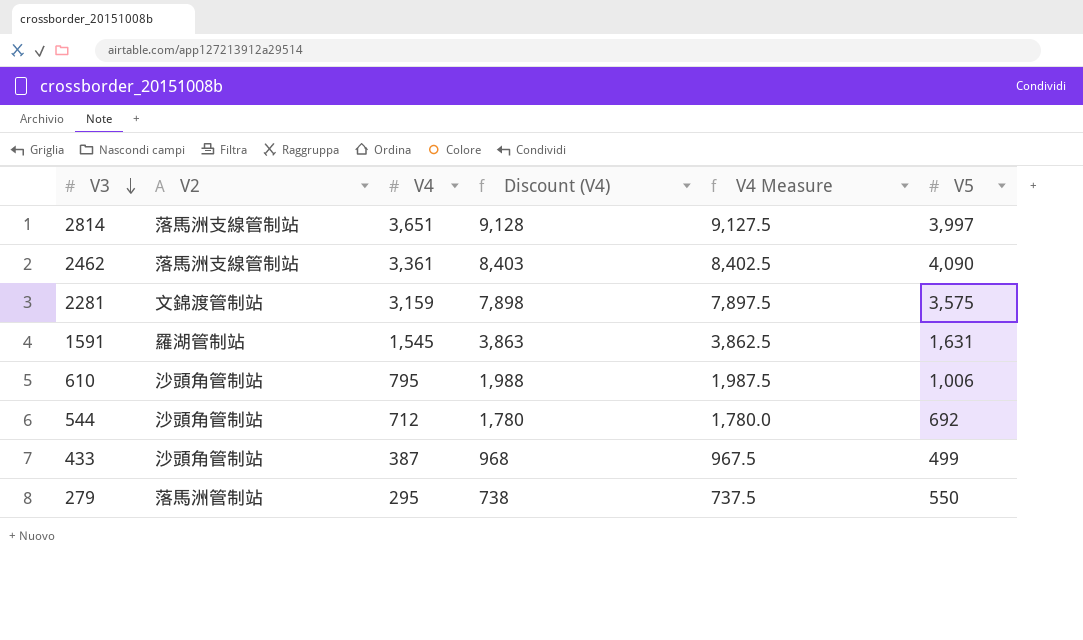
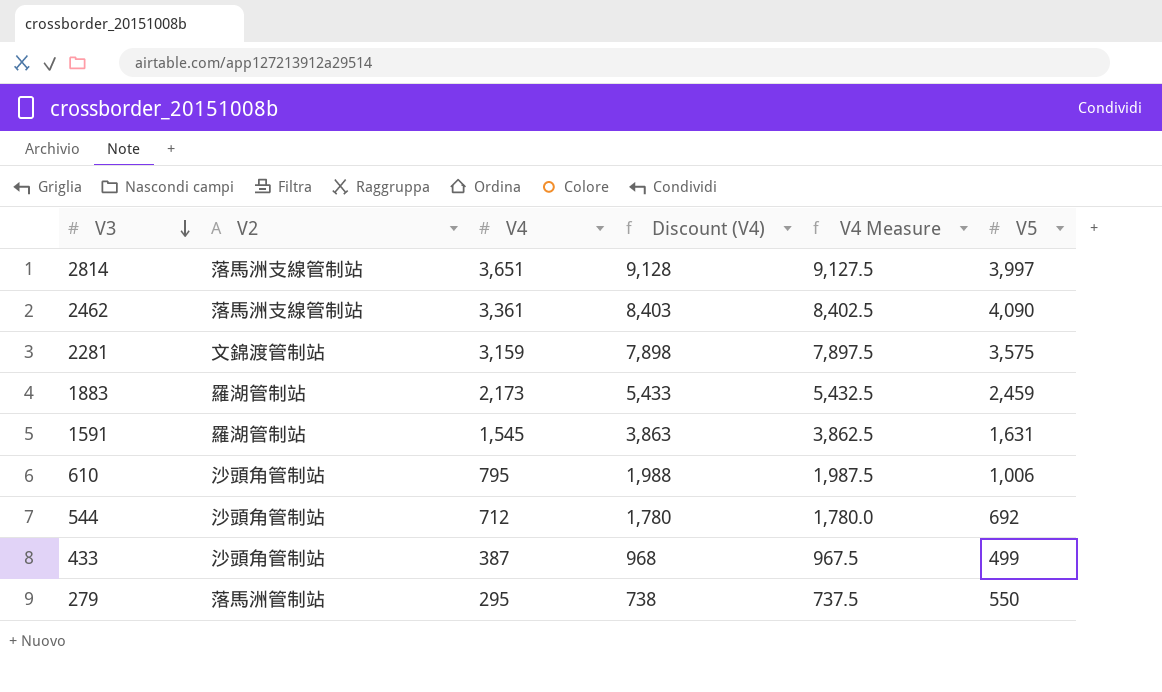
row 1883: none -> 羅湖管制站 | 2,173 | 5,433 | 5,432.5 | 2,459

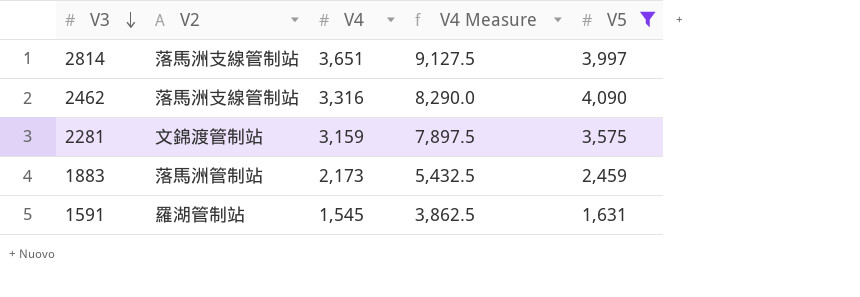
filter: none -> V5 >= 1,631
column Discount (V4) | formula: [V4] * 2.5 -> none
2462 | V4: 3,361 -> 3,316
2462 | V4 Measure: 8,402.5 -> 8,290.0
1883 | V2: 羅湖管制站 -> 落馬洲管制站

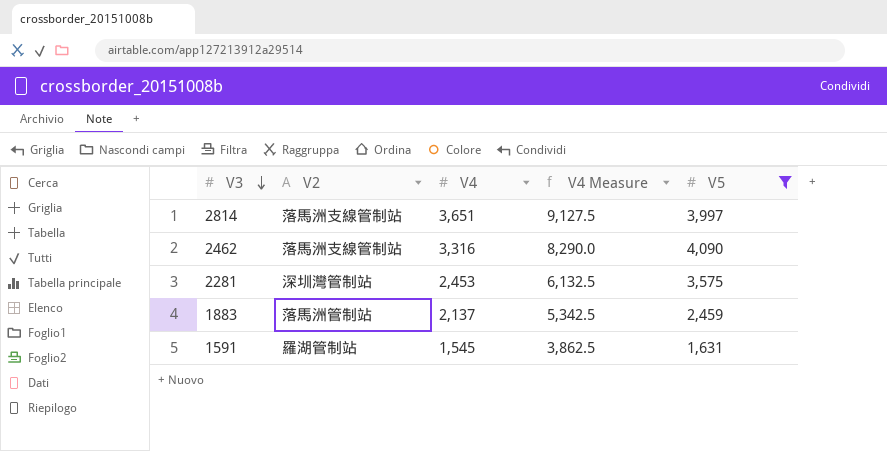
2281 | V2: 文錦渡管制站 -> 深圳灣管制站
2281 | V4: 3,159 -> 2,453
2281 | V4 Measure: 7,897.5 -> 6,132.5
1883 | V4: 2,173 -> 2,137
1883 | V4 Measure: 5,432.5 -> 5,342.5

